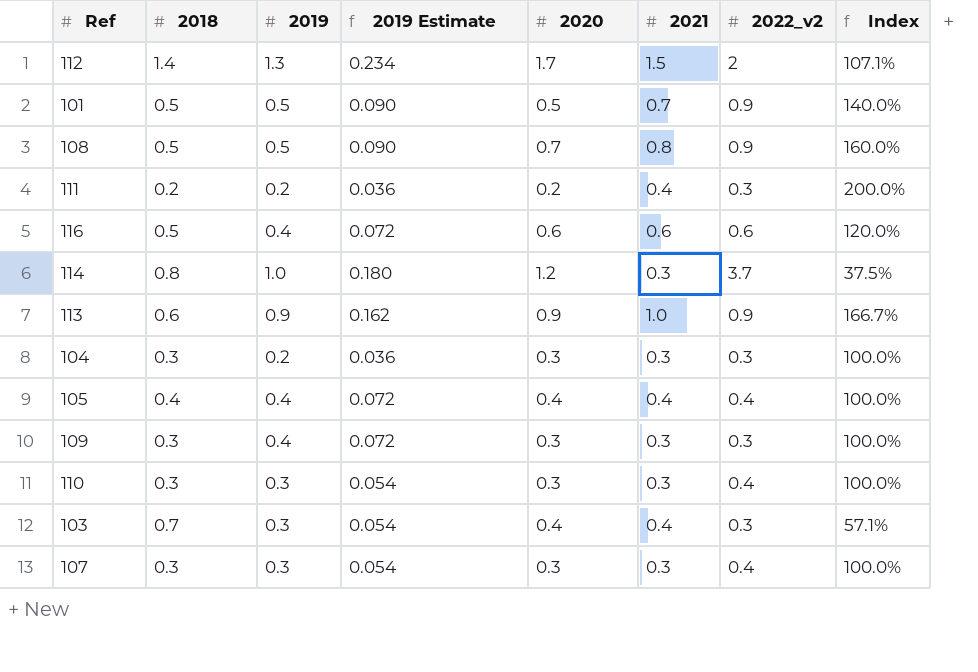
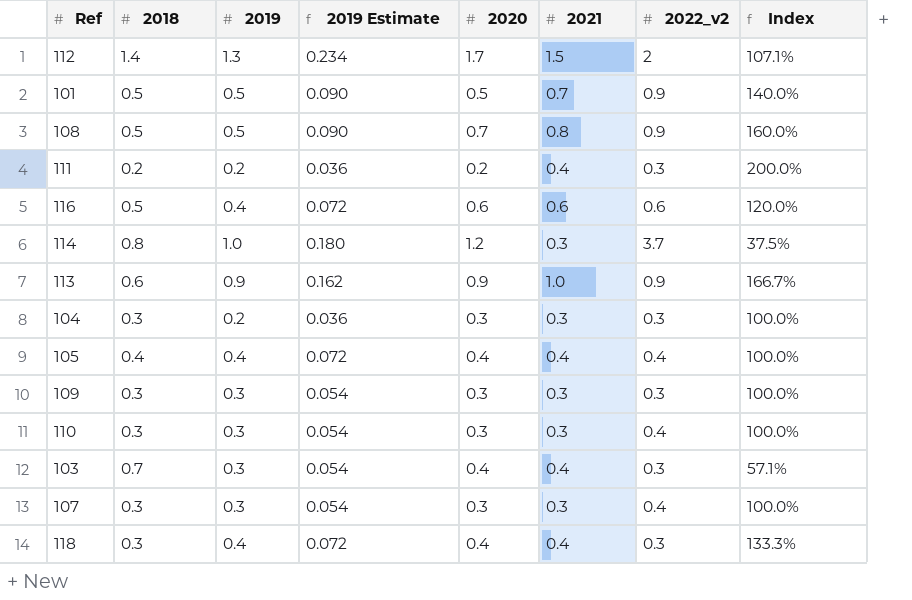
109 | 2019: 0.4 -> 0.3
109 | 2019 Estimate: 0.072 -> 0.054
row 118: none -> 0.3 | 0.4 | 0.072 | 0.4 | 0.4 | 0.3 | 133.3%

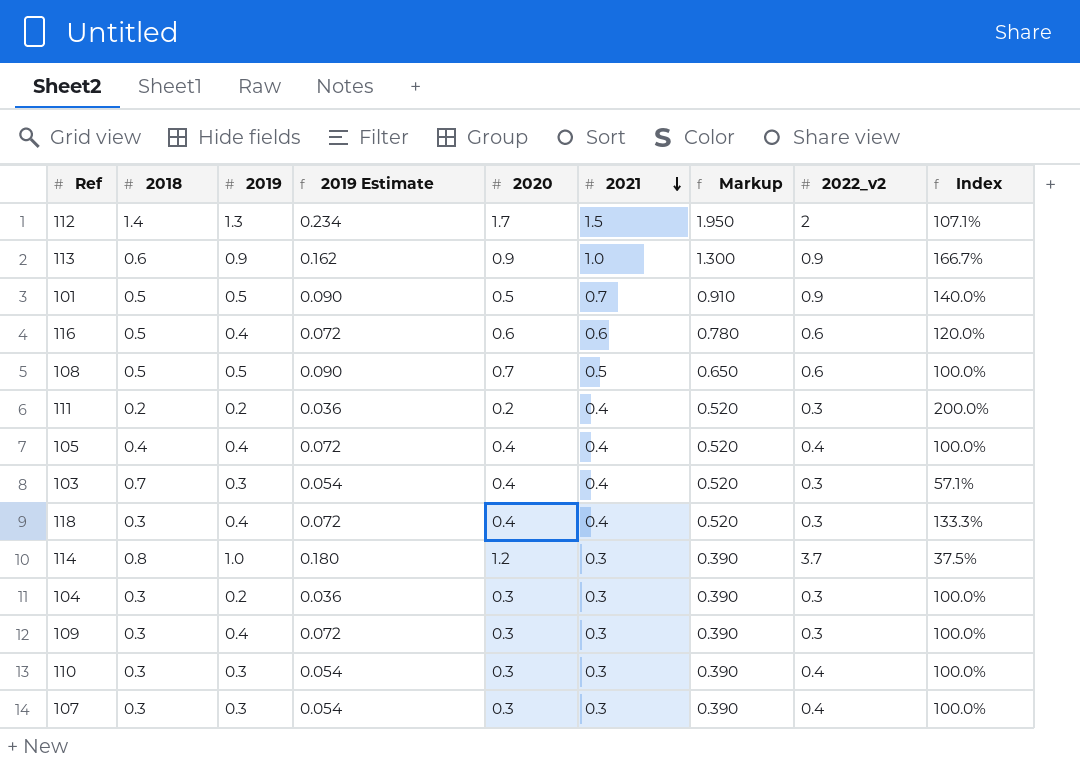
row order: none -> 2021 descending
column Markup | formula: none -> [2021] * 1.3
108 | 2021: 0.8 -> 0.5
108 | 2022_v2: 0.9 -> 0.6
108 | Index: 160.0% -> 100.0%
109 | 2019: 0.3 -> 0.4
109 | 2019 Estimate: 0.054 -> 0.072

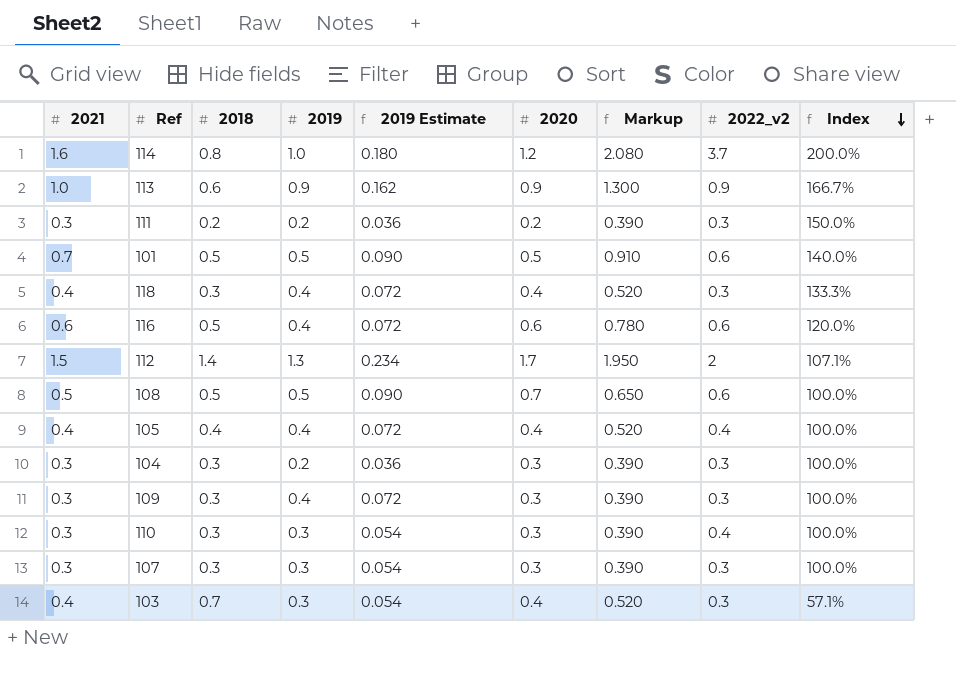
row order: 2021 descending -> Index descending
column 2021 | position: 6 -> 1
114 | 2021: 0.3 -> 1.6
114 | Markup: 0.390 -> 2.080
114 | Index: 37.5% -> 200.0%
111 | 2021: 0.4 -> 0.3
111 | Markup: 0.520 -> 0.390
111 | Index: 200.0% -> 150.0%
101 | 2022_v2: 0.9 -> 0.6
107 | 2022_v2: 0.4 -> 0.3

